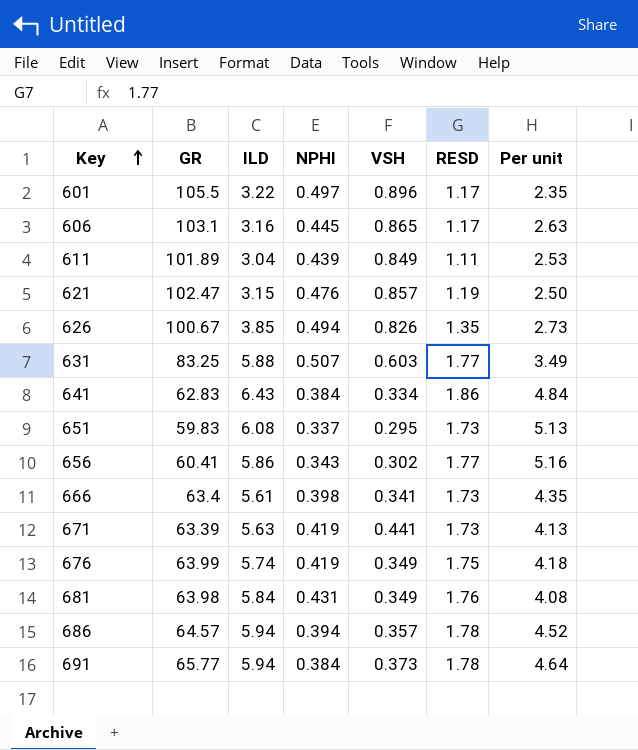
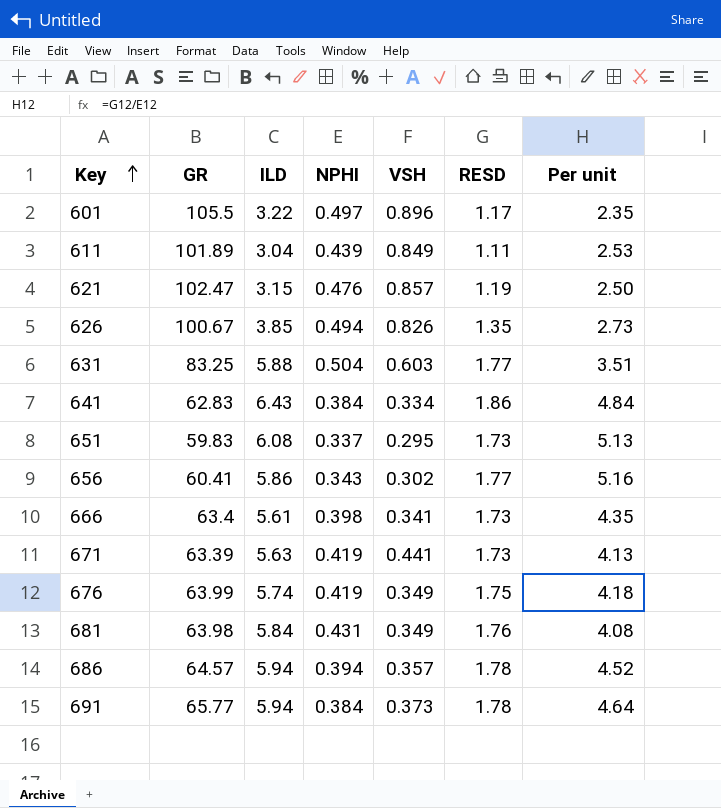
row 606: 103.1 | 3.16 | 0.445 | 0.865 | 1.17 | 2.63 -> none
631 | NPHI: 0.507 -> 0.504
631 | Per unit: 3.49 -> 3.51

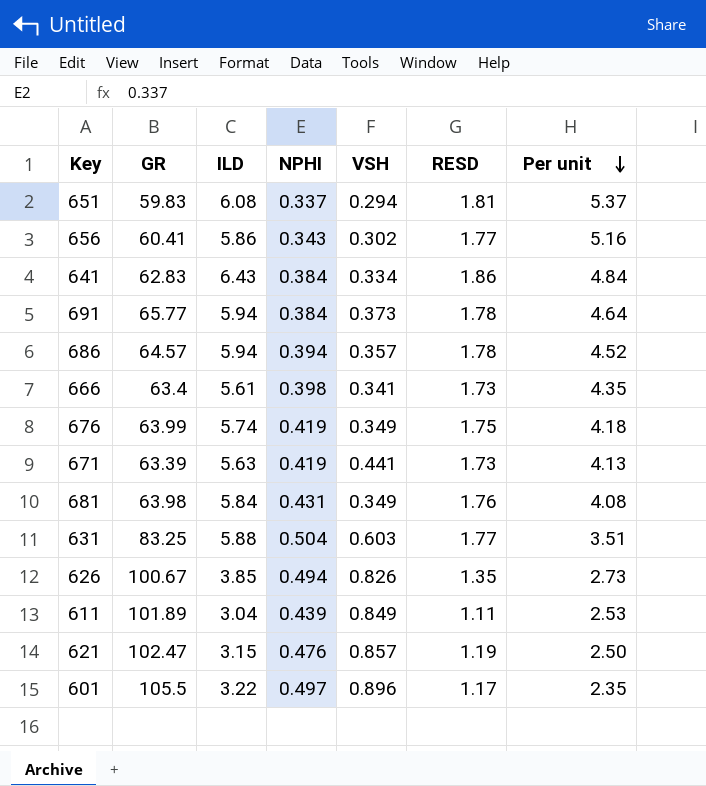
row order: Key ascending -> Per unit descending
651 | VSH: 0.295 -> 0.294
651 | RESD: 1.73 -> 1.81
651 | Per unit: 5.13 -> 5.37

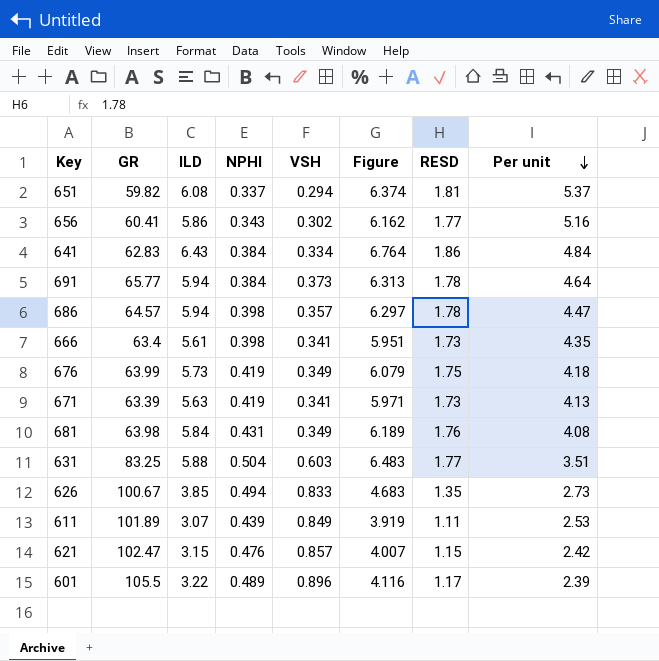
column Figure | formula: none -> [ILD] + [VSH]
651 | GR: 59.83 -> 59.82
686 | NPHI: 0.394 -> 0.398
686 | Per unit: 4.52 -> 4.47
676 | ILD: 5.74 -> 5.73
671 | VSH: 0.441 -> 0.341
626 | VSH: 0.826 -> 0.833
611 | ILD: 3.04 -> 3.07
621 | RESD: 1.19 -> 1.15
621 | Per unit: 2.50 -> 2.42
601 | NPHI: 0.497 -> 0.489
601 | Per unit: 2.35 -> 2.39

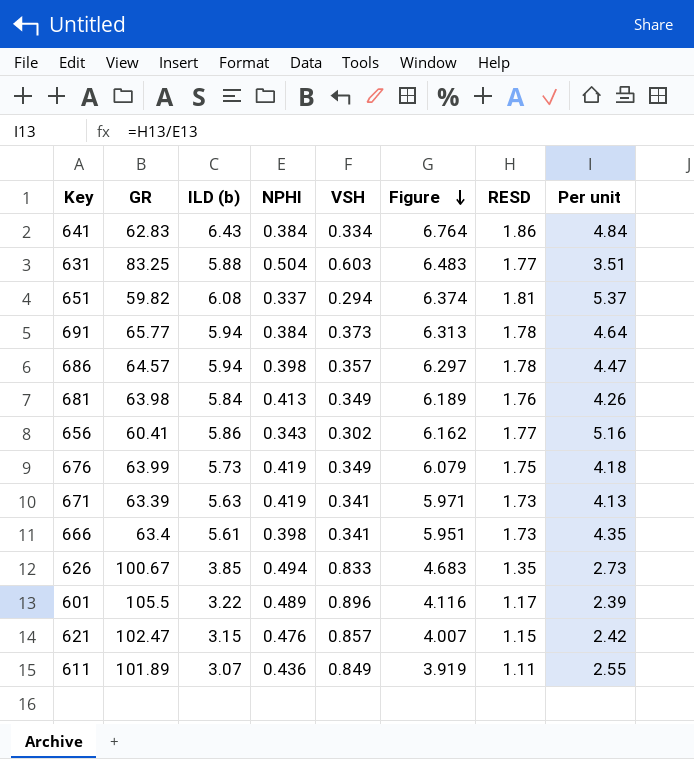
row order: Per unit descending -> Figure descending
column name: ILD -> ILD (b)
681 | NPHI: 0.431 -> 0.413
681 | Per unit: 4.08 -> 4.26
611 | NPHI: 0.439 -> 0.436
611 | Per unit: 2.53 -> 2.55

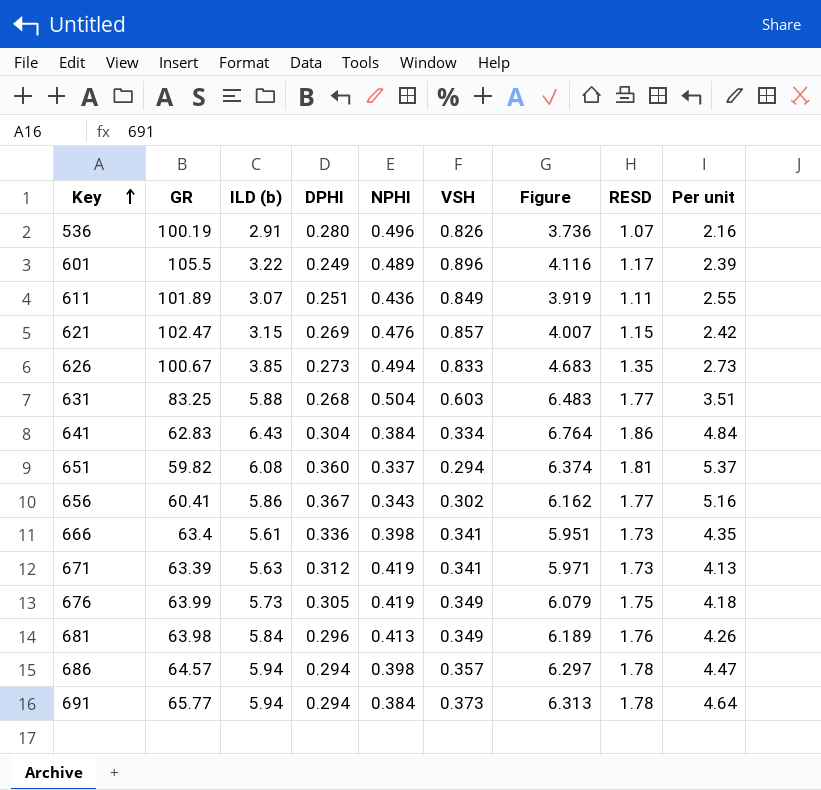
row order: Figure descending -> Key ascending
column DPHI | position: none -> 4
row 536: none -> 100.19 | 2.91 | 0.280 | 0.496 | 0.826 | 3.736 | 1.07 | 2.16

